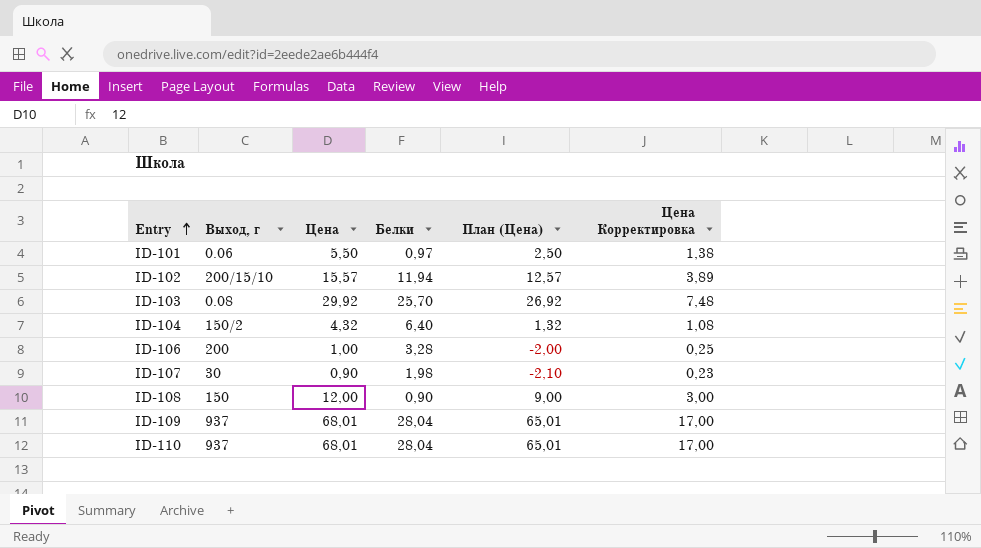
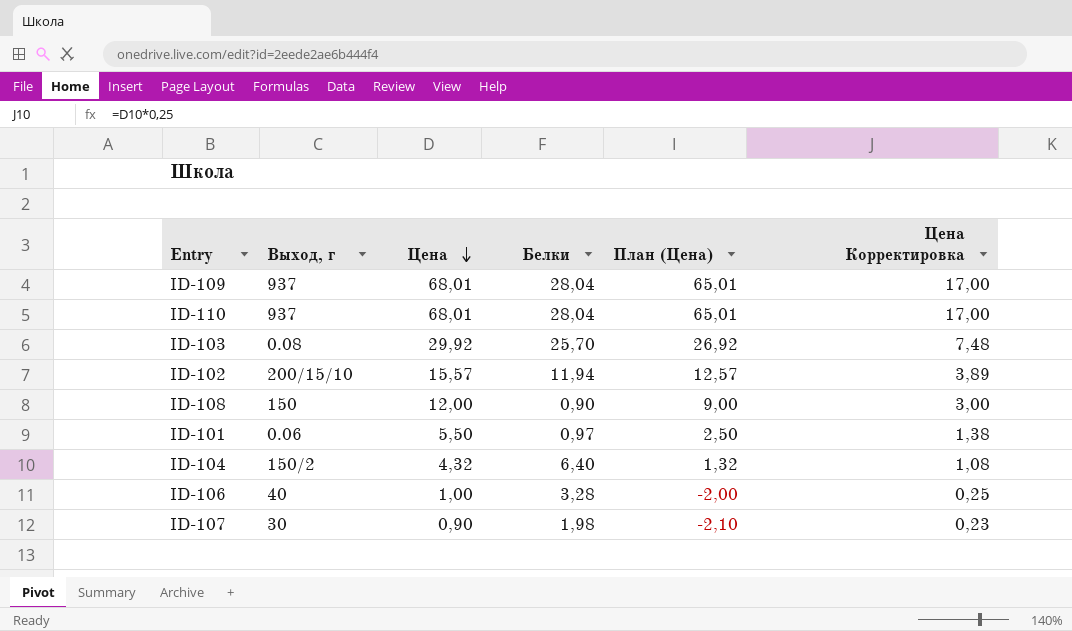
row order: Entry ascending -> Цена descending
ID-106 | Выход, г: 200 -> 40

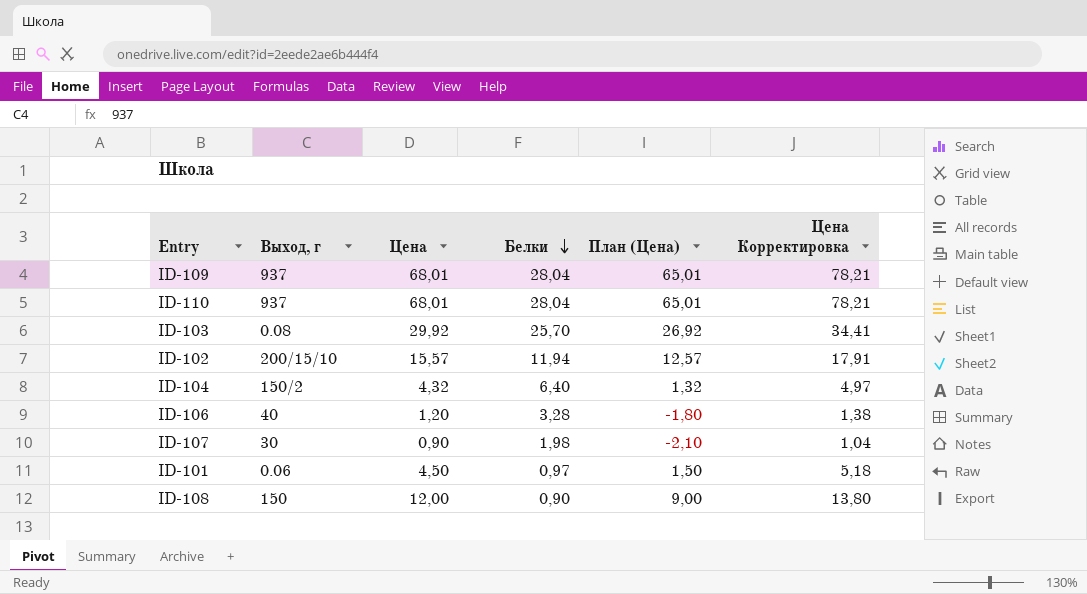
row order: Цена descending -> Белки descending
column Цена Корректировка | formula: [Цена] * 0,25 -> [Цена] * 1,15
ID-106 | Цена: 1,00 -> 1,20
ID-106 | План (Цена): -2,00 -> -1,80
ID-101 | Цена: 5,50 -> 4,50
ID-101 | План (Цена): 2,50 -> 1,50

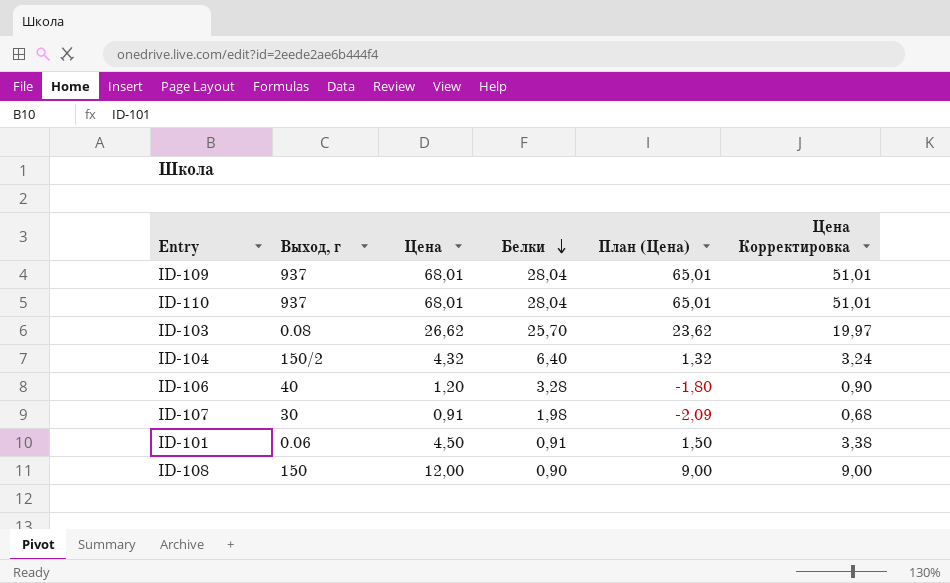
column Цена Корректировка | formula: [Цена] * 1,15 -> [Цена] * 0,75
row ID-102: 200/15/10 | 15,57 | 11,94 | 12,57 | 17,91 -> none
ID-103 | Цена: 29,92 -> 26,62
ID-103 | План (Цена): 26,92 -> 23,62
ID-107 | Цена: 0,90 -> 0,91
ID-107 | План (Цена): -2,10 -> -2,09
ID-101 | Белки: 0,97 -> 0,91

